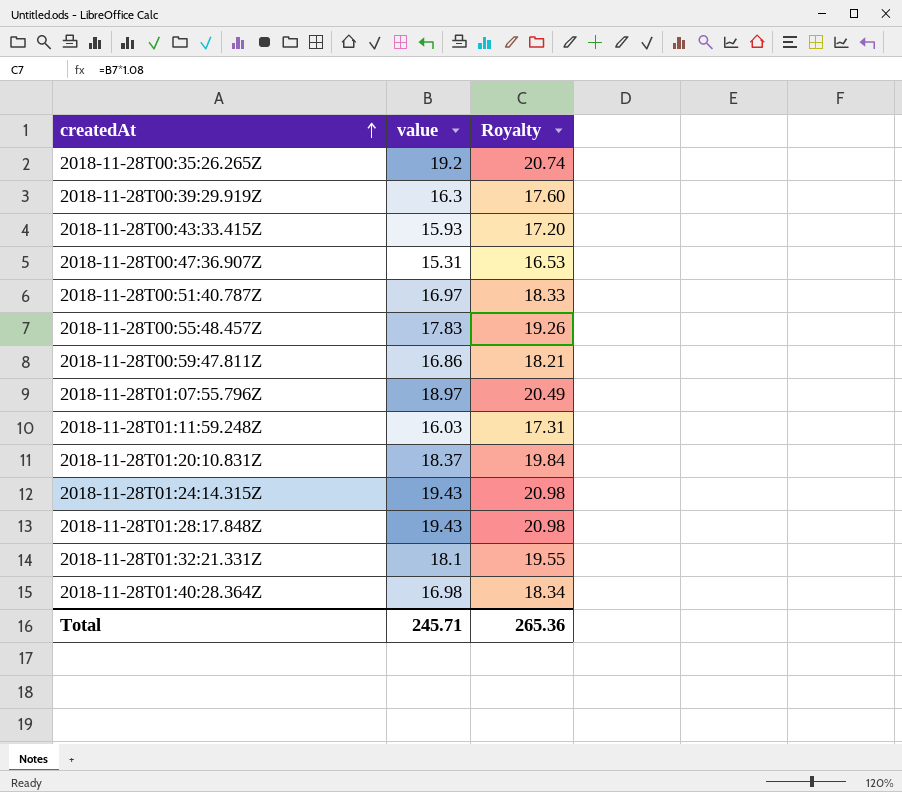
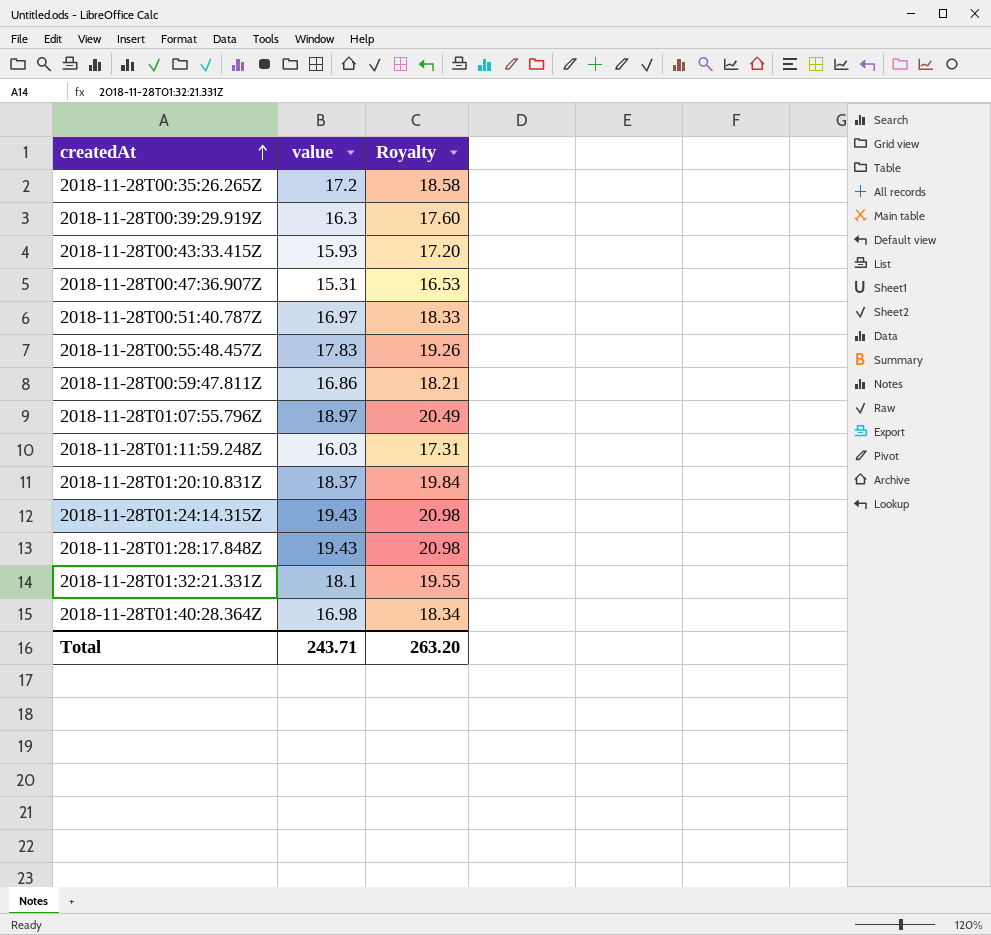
2018-11-28T00:35:26.265Z | value: 19.2 -> 17.2
2018-11-28T00:35:26.265Z | Royalty: 20.74 -> 18.58
Total | value: 245.71 -> 243.71
Total | Royalty: 265.36 -> 263.20

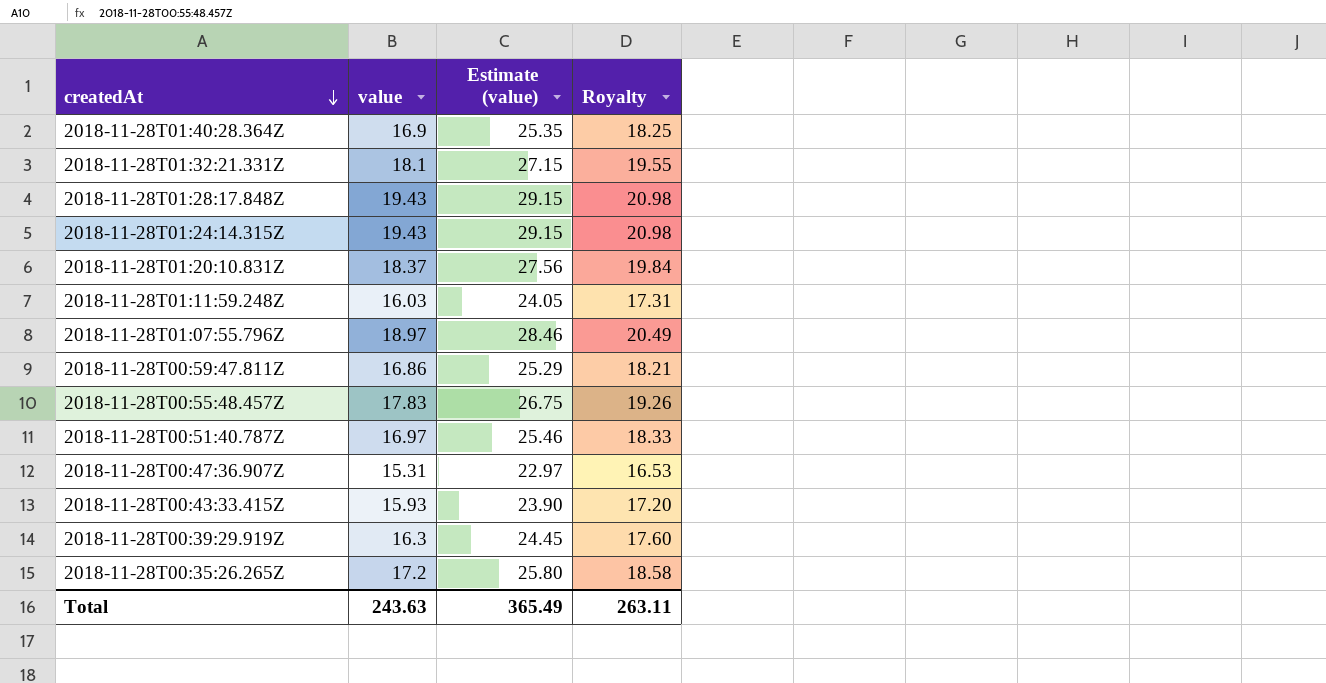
row order: createdAt ascending -> createdAt descending
column Estimate (value) | formula: none -> [value] * 1.5
2018-11-28T01:40:28.364Z | value: 16.98 -> 16.9
2018-11-28T01:40:28.364Z | Royalty: 18.34 -> 18.25
Total | value: 243.71 -> 243.63
Total | Royalty: 263.20 -> 263.11

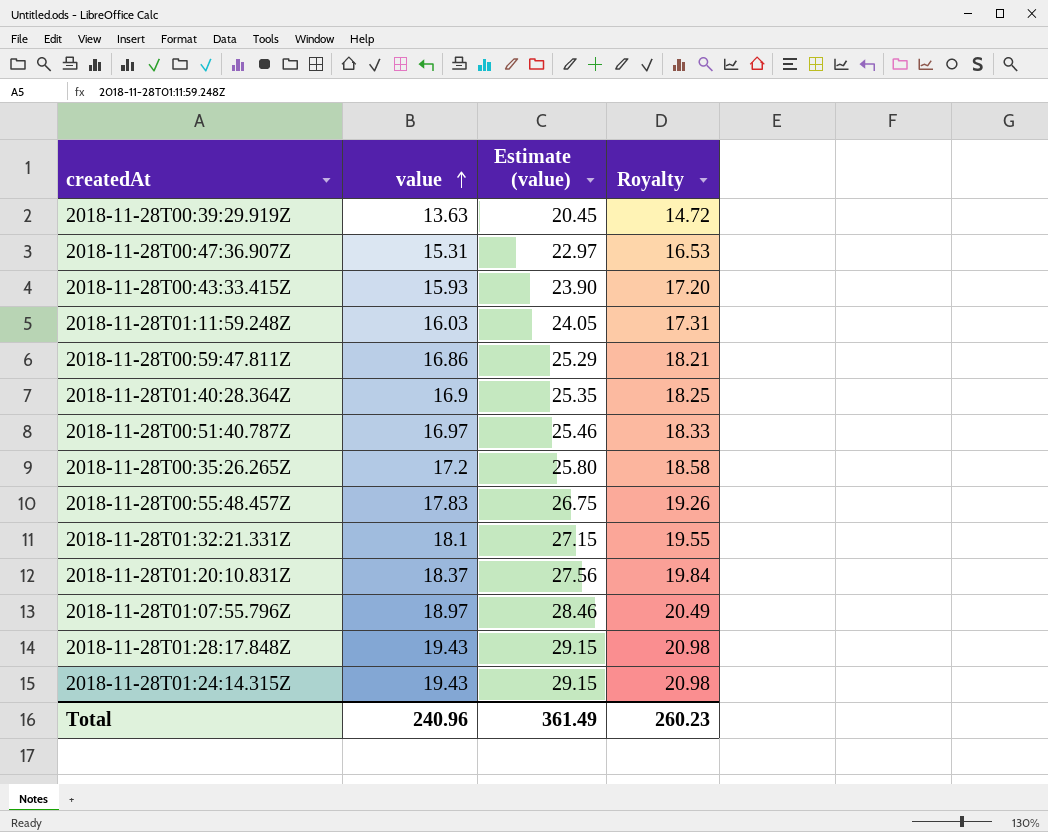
row order: createdAt descending -> value ascending
2018-11-28T00:39:29.919Z | value: 16.3 -> 13.63
2018-11-28T00:39:29.919Z | Estimate (value): 24.45 -> 20.45
2018-11-28T00:39:29.919Z | Royalty: 17.60 -> 14.72
Total | value: 243.63 -> 240.96
Total | Estimate (value): 365.49 -> 361.49
Total | Royalty: 263.11 -> 260.23

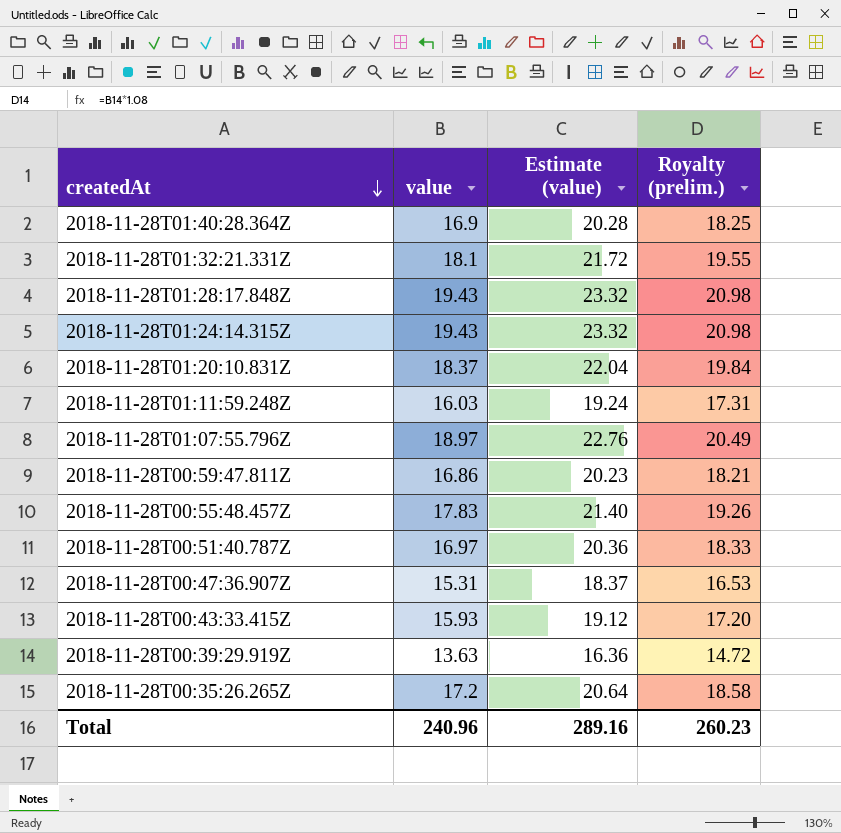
row order: value ascending -> createdAt descending
column Estimate (value) | formula: [value] * 1.5 -> [value] * 1.2
column name: Royalty -> Royalty (prelim.)
Total | Estimate (value): 361.49 -> 289.16

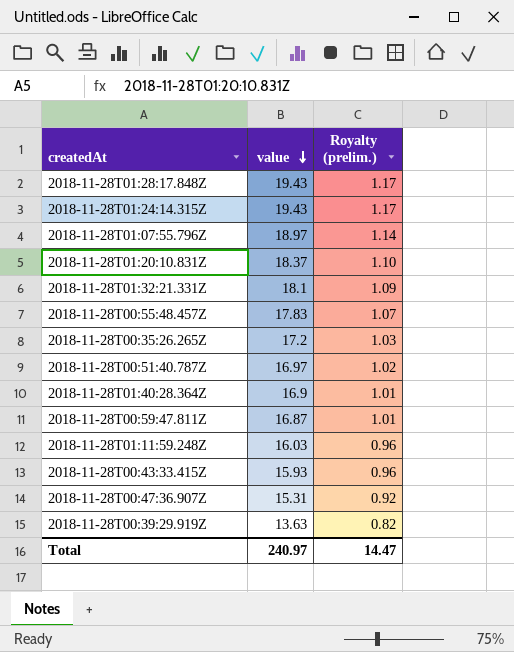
row order: createdAt descending -> value descending
column Estimate (value) | formula: [value] * 1.2 -> none
column Royalty (prelim.) | formula: [value] * 1.08 -> [value] * 0.06
2018-11-28T00:59:47.811Z | value: 16.86 -> 16.87
Total | value: 240.96 -> 240.97
Total | Royalty (prelim.): 260.23 -> 14.47

